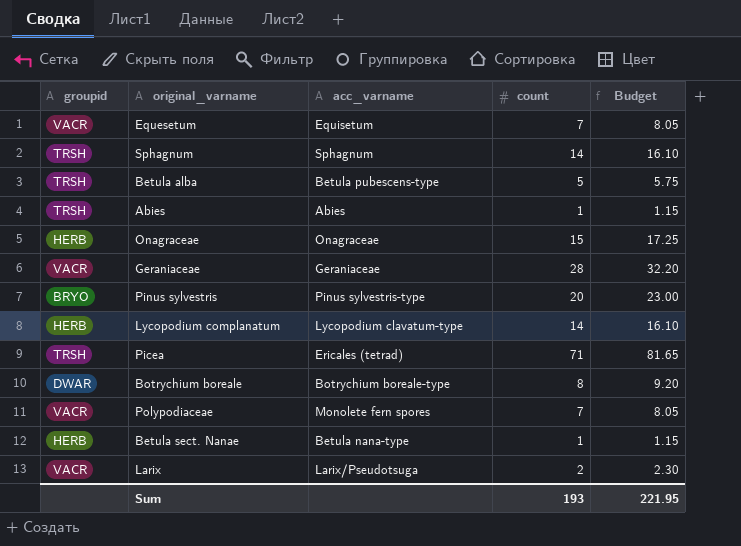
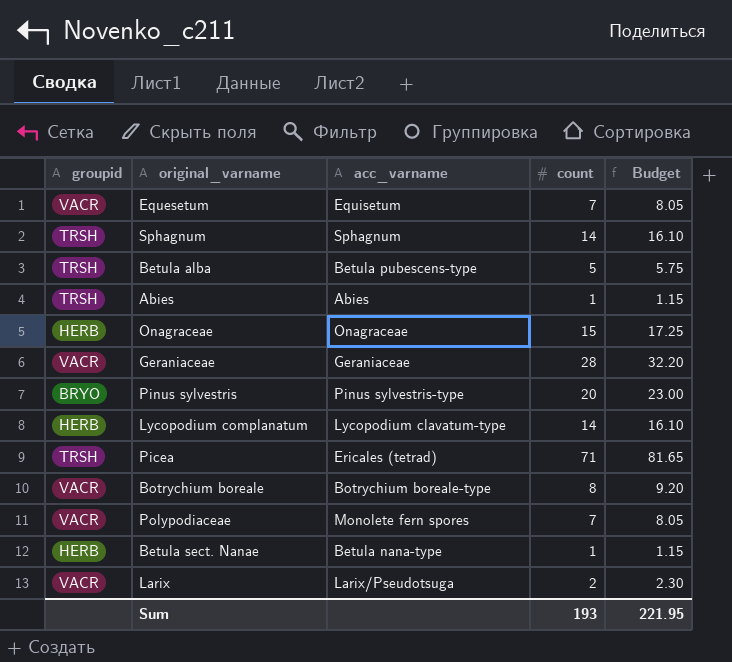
Botrychium boreale | groupid: DWAR -> VACR

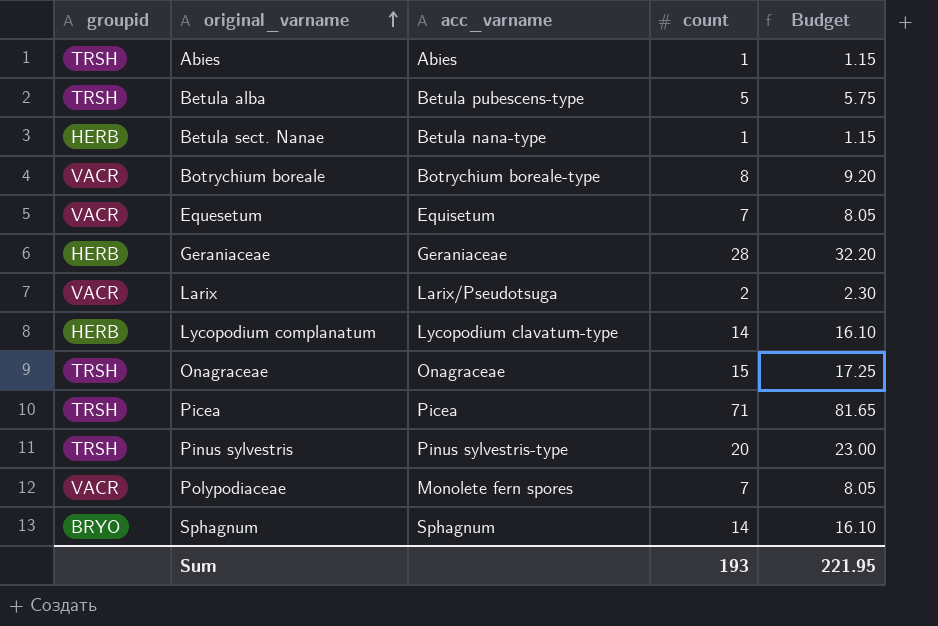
row order: none -> original_varname ascending
Geraniaceae | groupid: VACR -> HERB
Onagraceae | groupid: HERB -> TRSH
Picea | acc_varname: Ericales (tetrad) -> Picea
Pinus sylvestris | groupid: BRYO -> TRSH
Sphagnum | groupid: TRSH -> BRYO

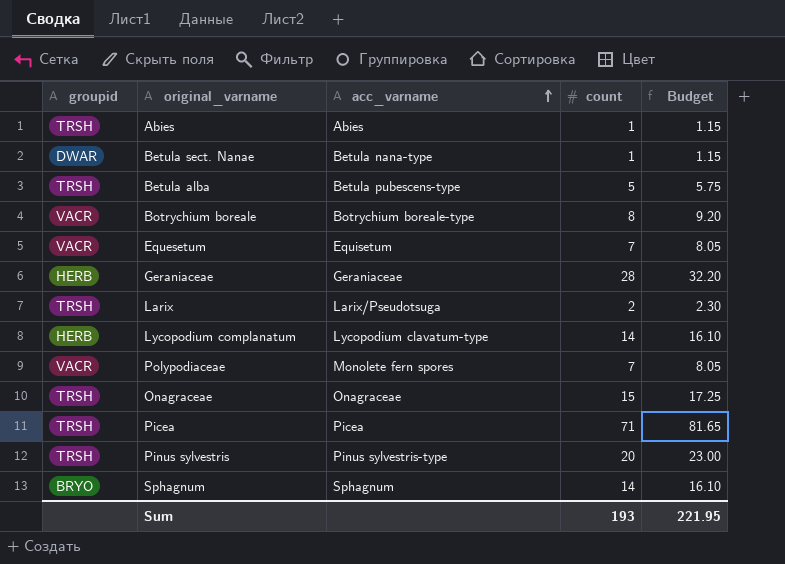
row order: original_varname ascending -> acc_varname ascending
Betula sect. Nanae | groupid: HERB -> DWAR
Larix | groupid: VACR -> TRSH

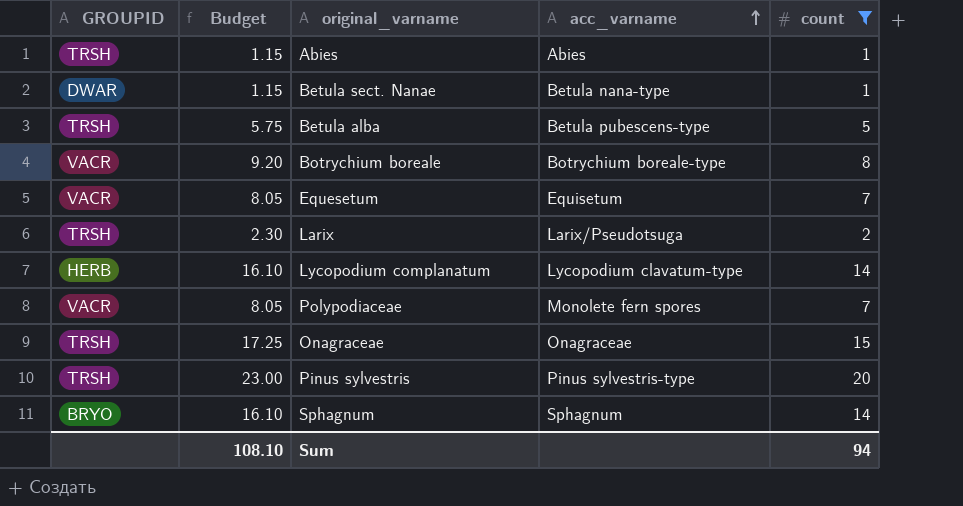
filter: none -> count <= 20
column name: groupid -> GROUPID
column Budget | position: 5 -> 2
Sum | Budget: 221.95 -> 108.10
Sum | count: 193 -> 94

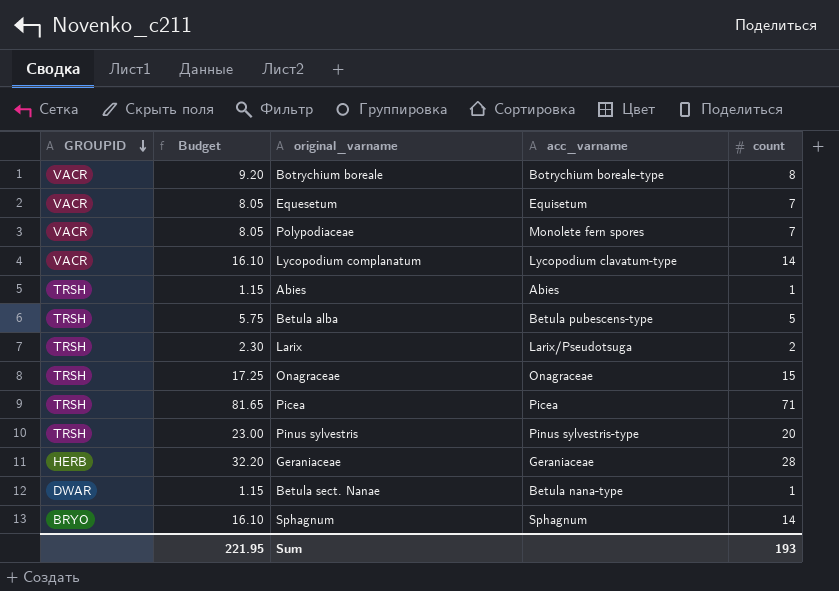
filter: count <= 20 -> none
row order: acc_varname ascending -> GROUPID descending
Lycopodium complanatum | GROUPID: HERB -> VACR
Sum | Budget: 108.10 -> 221.95
Sum | count: 94 -> 193

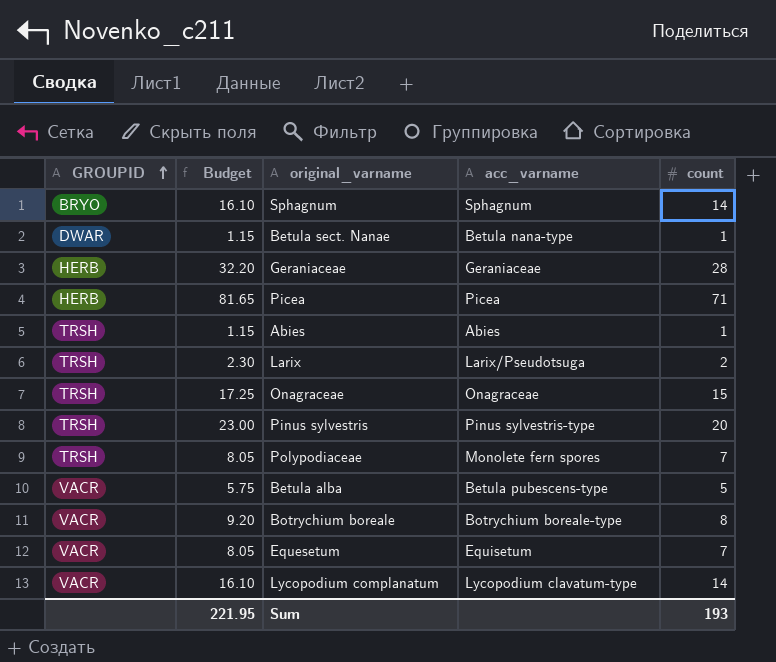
row order: GROUPID descending -> GROUPID ascending
Picea | GROUPID: TRSH -> HERB
Polypodiaceae | GROUPID: VACR -> TRSH
Betula alba | GROUPID: TRSH -> VACR

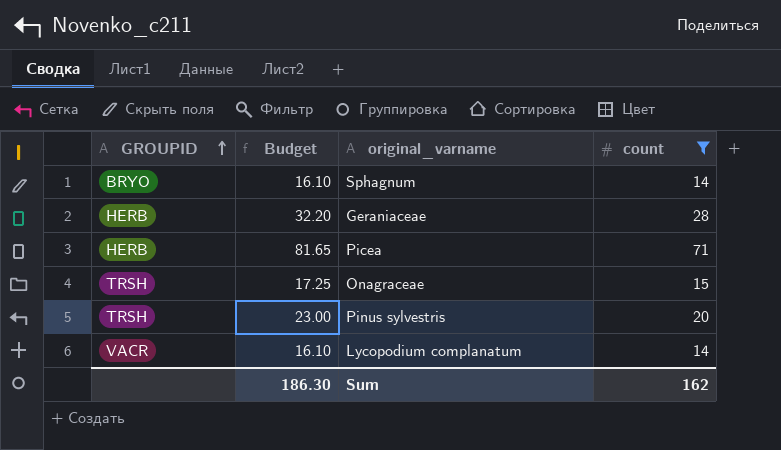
filter: none -> count >= 14
column acc_varname | position: 4 -> none
Sum | Budget: 221.95 -> 186.30
Sum | count: 193 -> 162

